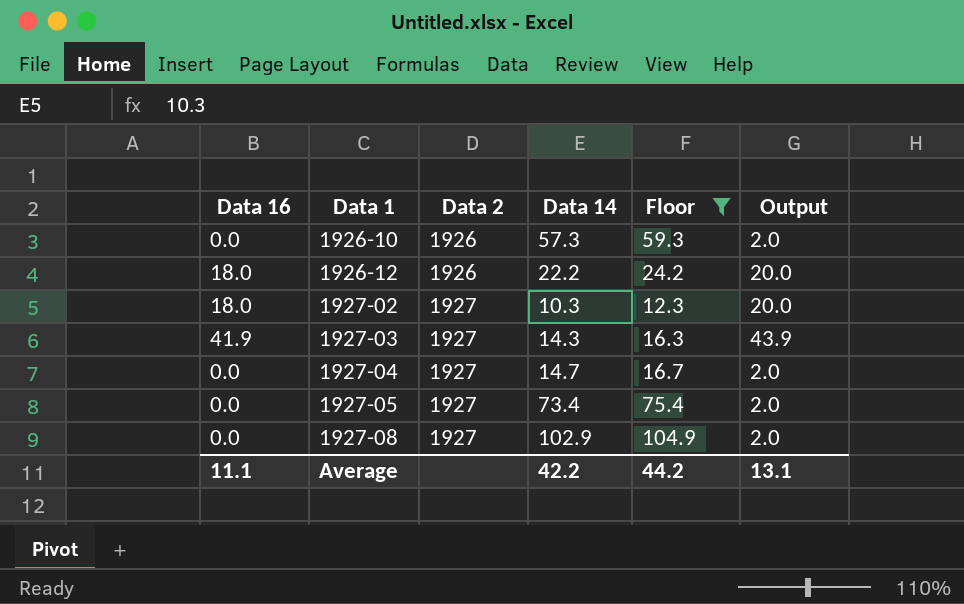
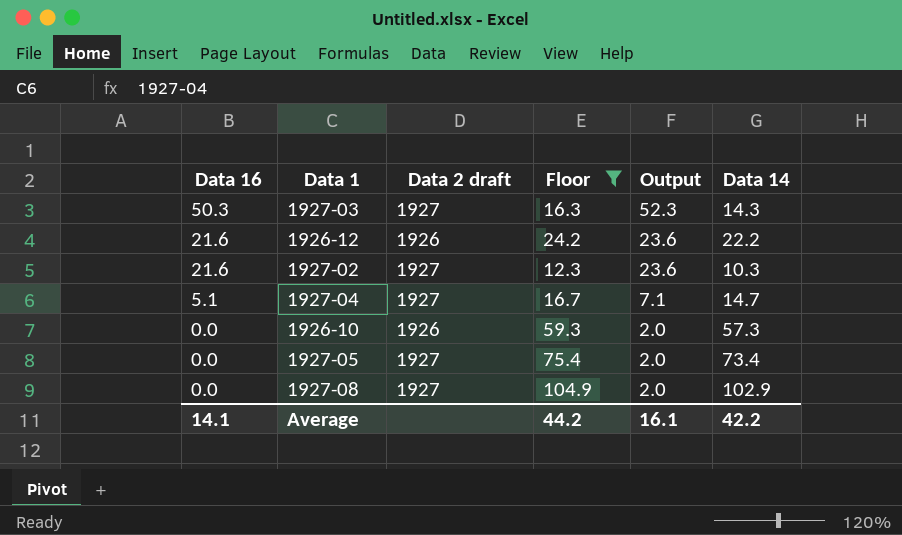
row order: Data 1 ascending -> Data 16 descending
column name: Data 2 -> Data 2 draft
column Data 14 | position: 4 -> 6
1927-03 | Data 16: 41.9 -> 50.3
1927-03 | Output: 43.9 -> 52.3
1926-12 | Data 16: 18.0 -> 21.6
1926-12 | Output: 20.0 -> 23.6
1927-02 | Data 16: 18.0 -> 21.6
1927-02 | Output: 20.0 -> 23.6
1927-04 | Data 16: 0.0 -> 5.1
1927-04 | Output: 2.0 -> 7.1
Average | Data 16: 11.1 -> 14.1
Average | Output: 13.1 -> 16.1

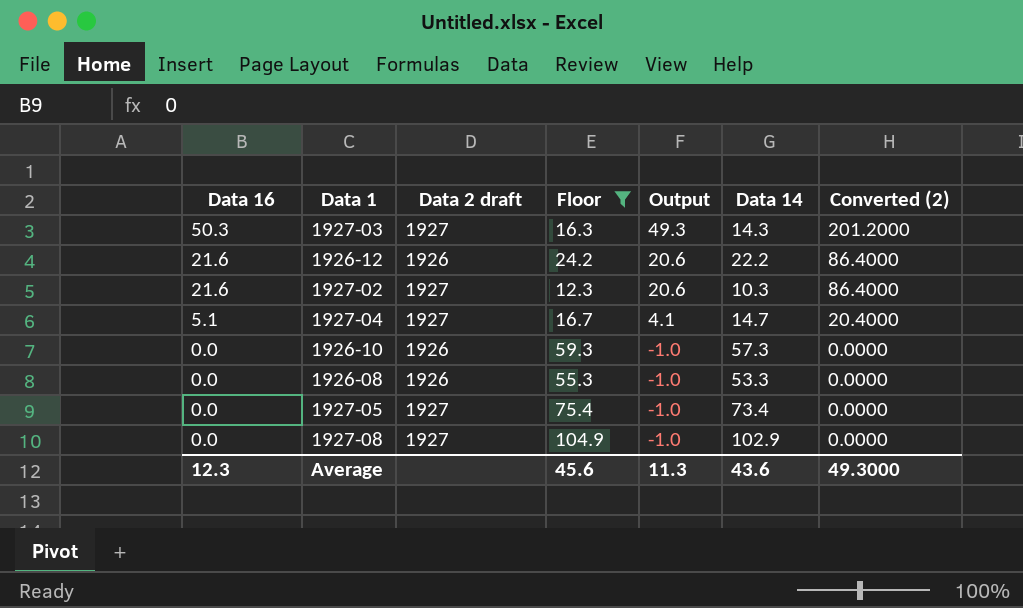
column Output | formula: [Data 16] + 2 -> [Data 16] - 1
column Converted (2) | formula: none -> [Data 16] * 4
row 1926-08: none -> 0.0 | 1926 | 55.3 | -1.0 | 53.3 | 0.0000
Average | Data 16: 14.1 -> 12.3
Average | Floor: 44.2 -> 45.6
Average | Output: 16.1 -> 11.3
Average | Data 14: 42.2 -> 43.6

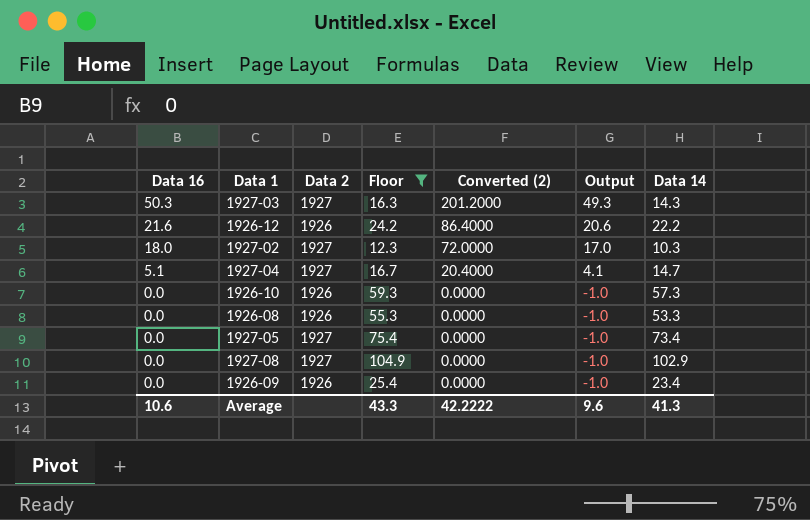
column name: Data 2 draft -> Data 2
column Converted (2) | position: 7 -> 5
1927-02 | Data 16: 21.6 -> 18.0
1927-02 | Converted (2): 86.4000 -> 72.0000
1927-02 | Output: 20.6 -> 17.0
row 1926-09: none -> 0.0 | 1926 | 25.4 | 0.0000 | -1.0 | 23.4
Average | Data 16: 12.3 -> 10.6
Average | Floor: 45.6 -> 43.3
Average | Converted (2): 49.3000 -> 42.2222
Average | Output: 11.3 -> 9.6
Average | Data 14: 43.6 -> 41.3

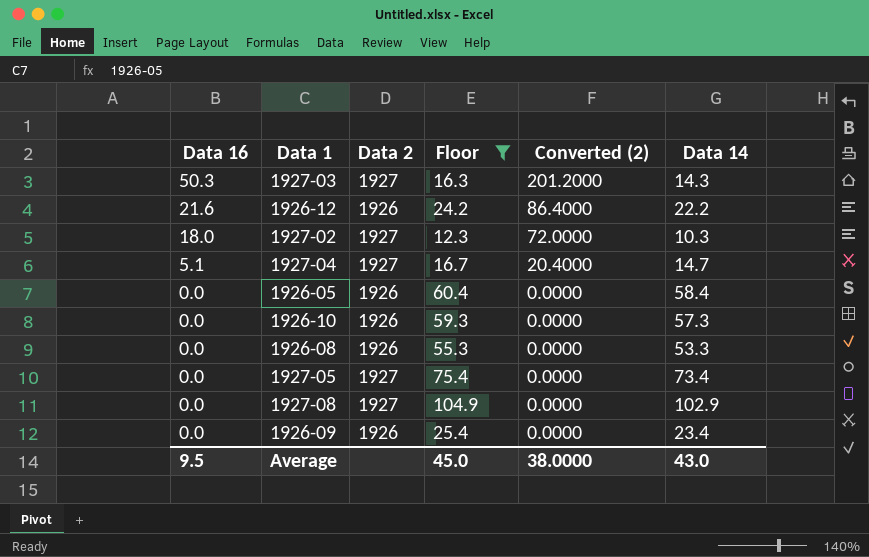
column Output | formula: [Data 16] - 1 -> none
row 1926-05: none -> 0.0 | 1926 | 60.4 | 0.0000 | 58.4
Average | Data 16: 10.6 -> 9.5
Average | Floor: 43.3 -> 45.0
Average | Converted (2): 42.2222 -> 38.0000
Average | Data 14: 41.3 -> 43.0

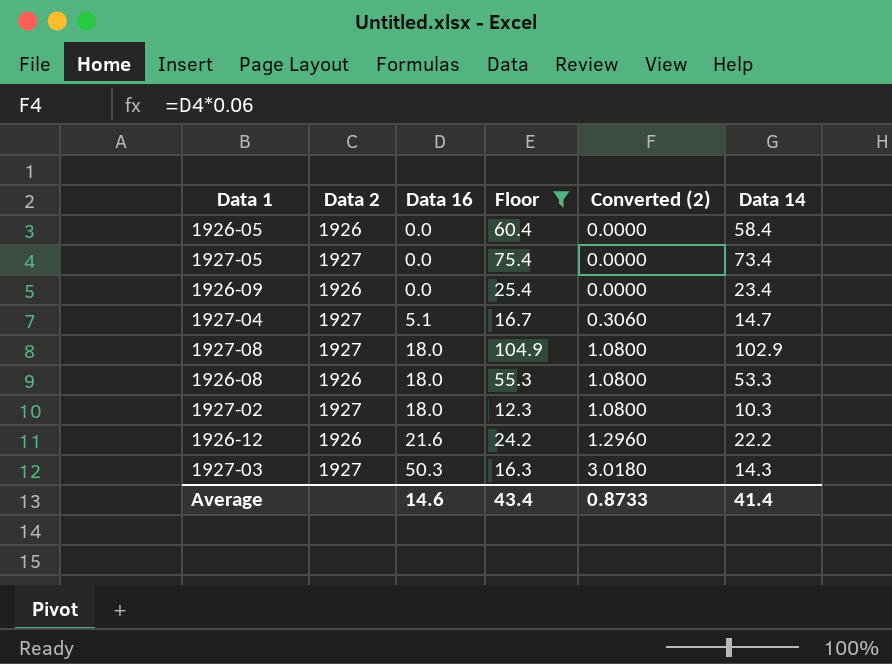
row order: Data 16 descending -> Data 16 ascending
column Data 16 | position: 1 -> 3
column Converted (2) | formula: [Data 16] * 4 -> [Data 16] * 0.06
row 1926-10: 0.0 | 1926 | 59.3 | 0.0000 | 57.3 -> none
1927-08 | Data 16: 0.0 -> 18.0
1926-08 | Data 16: 0.0 -> 18.0
Average | Data 16: 9.5 -> 14.6
Average | Floor: 45.0 -> 43.4
Average | Converted (2): 38.0000 -> 0.8733
Average | Data 14: 43.0 -> 41.4

